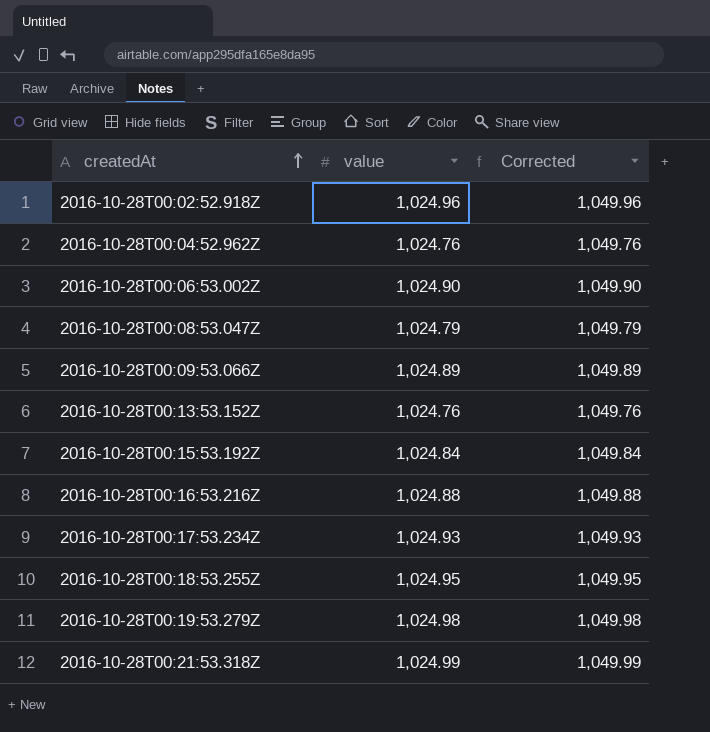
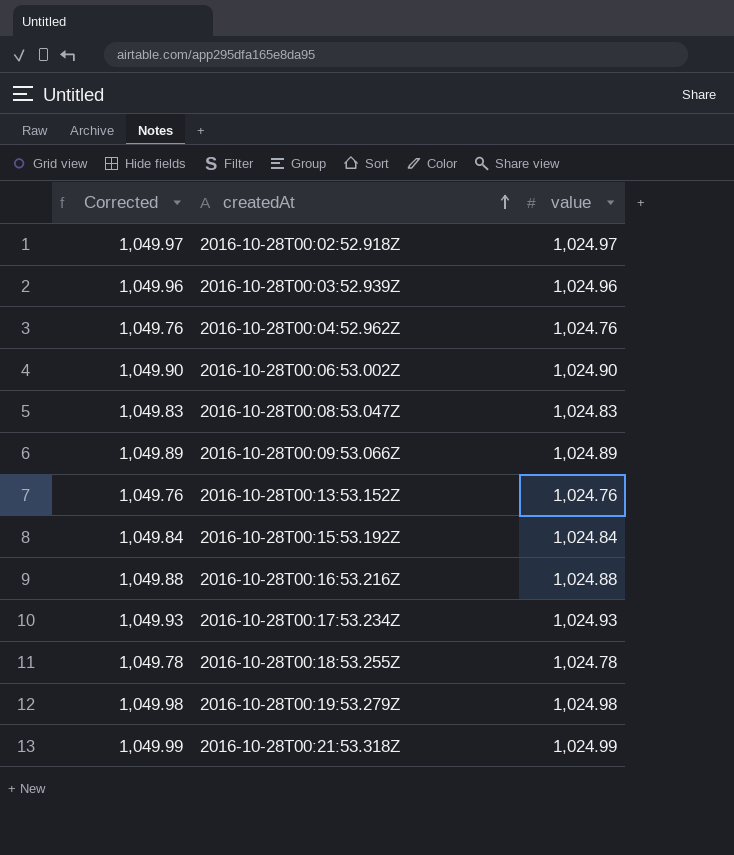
column Corrected | position: 3 -> 1
2016-10-28T00:02:52.918Z | Corrected: 1,049.96 -> 1,049.97
2016-10-28T00:02:52.918Z | value: 1,024.96 -> 1,024.97
row 2016-10-28T00:03:52.939Z: none -> 1,049.96 | 1,024.96
2016-10-28T00:08:53.047Z | Corrected: 1,049.79 -> 1,049.83
2016-10-28T00:08:53.047Z | value: 1,024.79 -> 1,024.83
2016-10-28T00:18:53.255Z | Corrected: 1,049.95 -> 1,049.78
2016-10-28T00:18:53.255Z | value: 1,024.95 -> 1,024.78

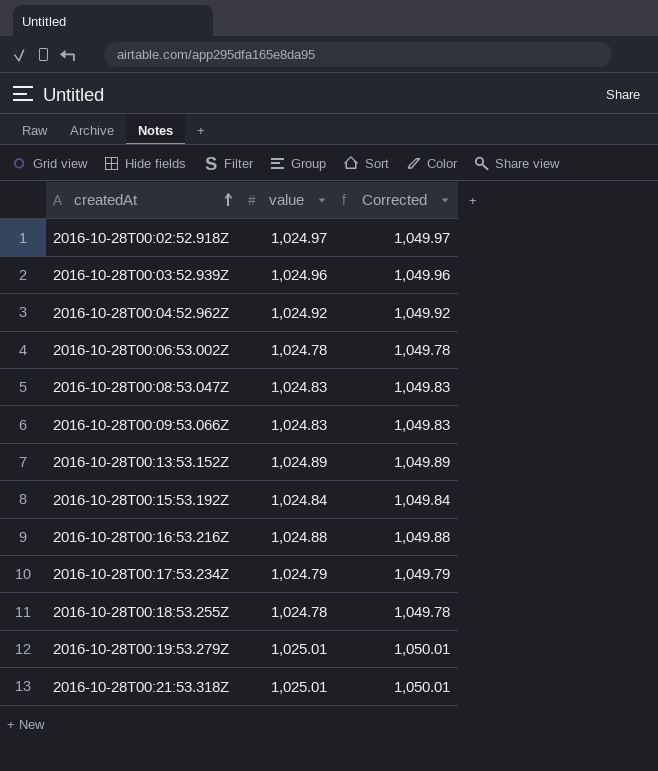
column Corrected | position: 1 -> 3
2016-10-28T00:04:52.962Z | value: 1,024.76 -> 1,024.92
2016-10-28T00:04:52.962Z | Corrected: 1,049.76 -> 1,049.92
2016-10-28T00:06:53.002Z | value: 1,024.90 -> 1,024.78
2016-10-28T00:06:53.002Z | Corrected: 1,049.90 -> 1,049.78
2016-10-28T00:09:53.066Z | value: 1,024.89 -> 1,024.83
2016-10-28T00:09:53.066Z | Corrected: 1,049.89 -> 1,049.83
2016-10-28T00:13:53.152Z | value: 1,024.76 -> 1,024.89
2016-10-28T00:13:53.152Z | Corrected: 1,049.76 -> 1,049.89
2016-10-28T00:17:53.234Z | value: 1,024.93 -> 1,024.79
2016-10-28T00:17:53.234Z | Corrected: 1,049.93 -> 1,049.79
2016-10-28T00:19:53.279Z | value: 1,024.98 -> 1,025.01
2016-10-28T00:19:53.279Z | Corrected: 1,049.98 -> 1,050.01
2016-10-28T00:21:53.318Z | value: 1,024.99 -> 1,025.01
2016-10-28T00:21:53.318Z | Corrected: 1,049.99 -> 1,050.01

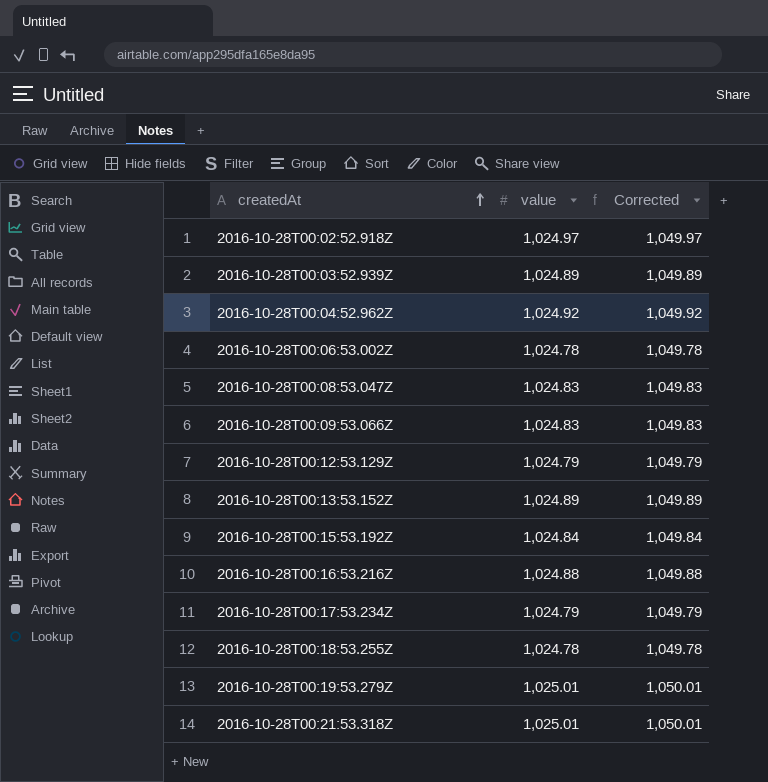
2016-10-28T00:03:52.939Z | value: 1,024.96 -> 1,024.89
2016-10-28T00:03:52.939Z | Corrected: 1,049.96 -> 1,049.89
row 2016-10-28T00:12:53.129Z: none -> 1,024.79 | 1,049.79

